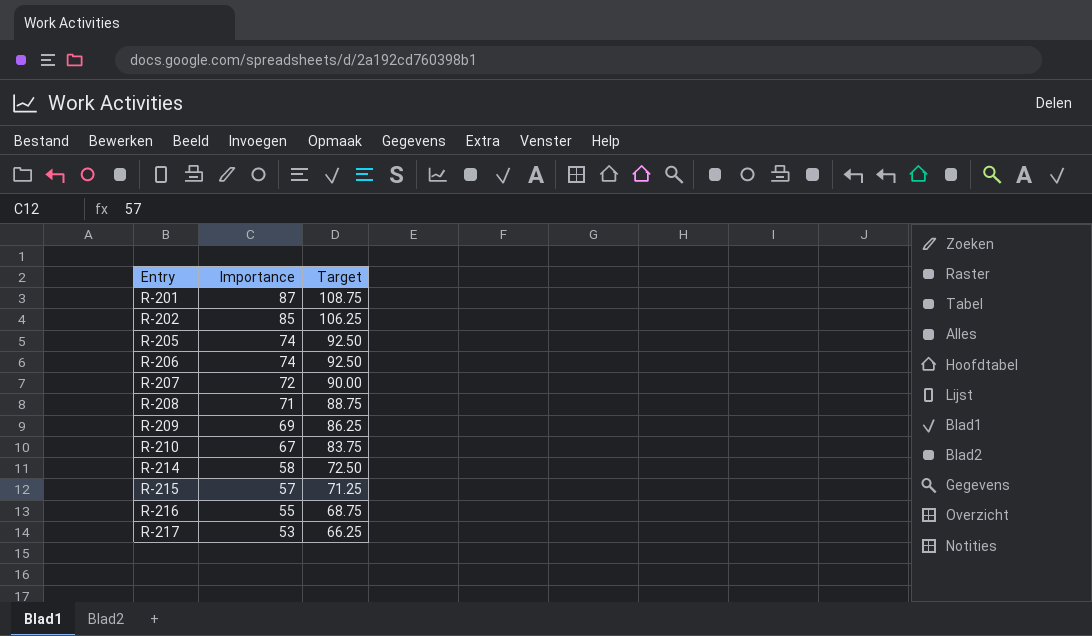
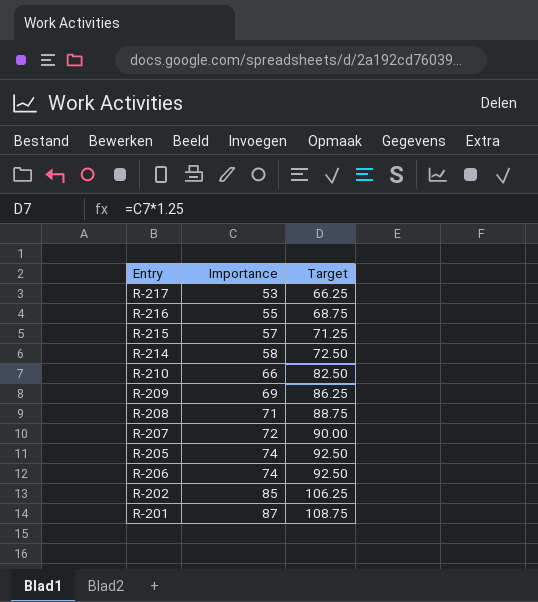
row order: Entry ascending -> Importance ascending
R-210 | Importance: 67 -> 66
R-210 | Target: 83.75 -> 82.50

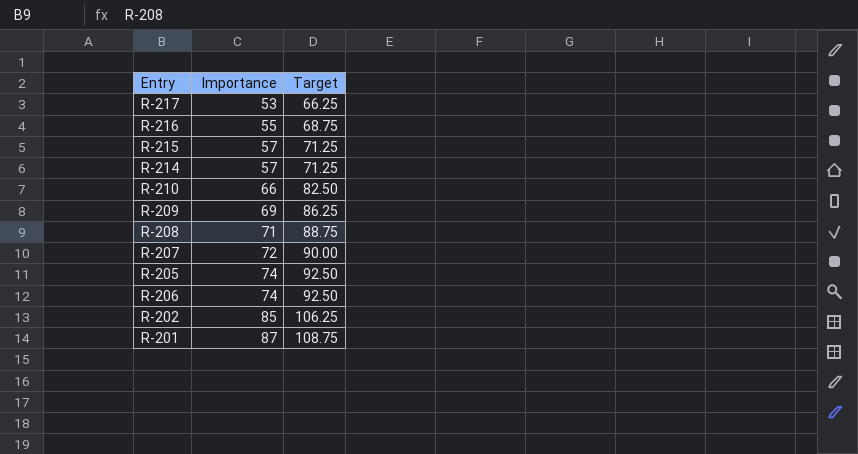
R-214 | Importance: 58 -> 57
R-214 | Target: 72.50 -> 71.25

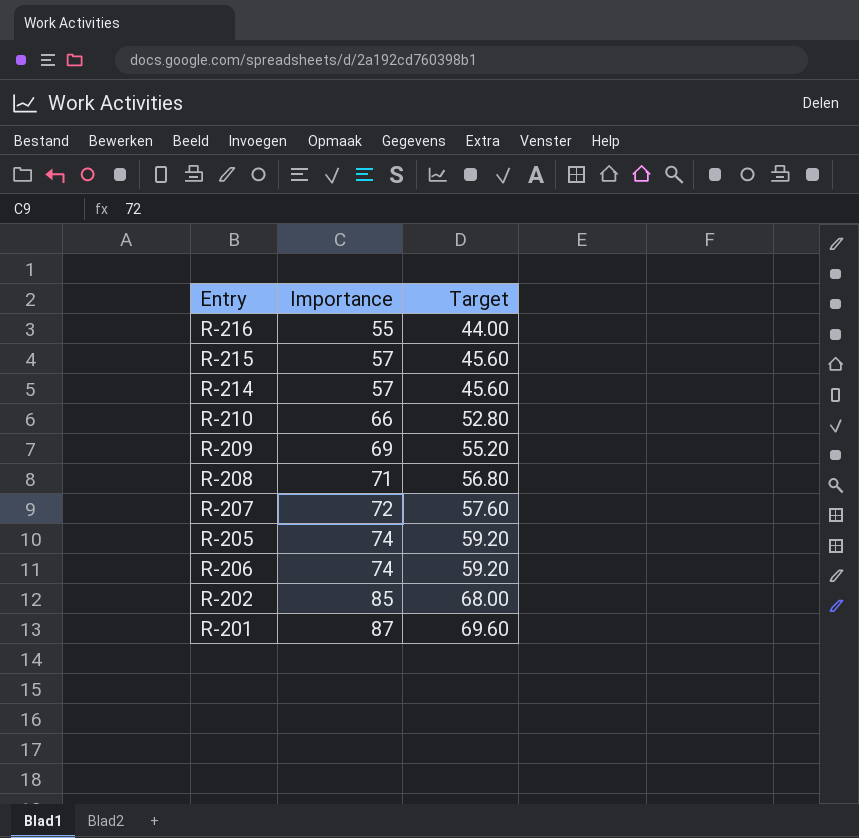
column Target | formula: [Importance] * 1.25 -> [Importance] * 0.8
row R-217: 53 | 66.25 -> none

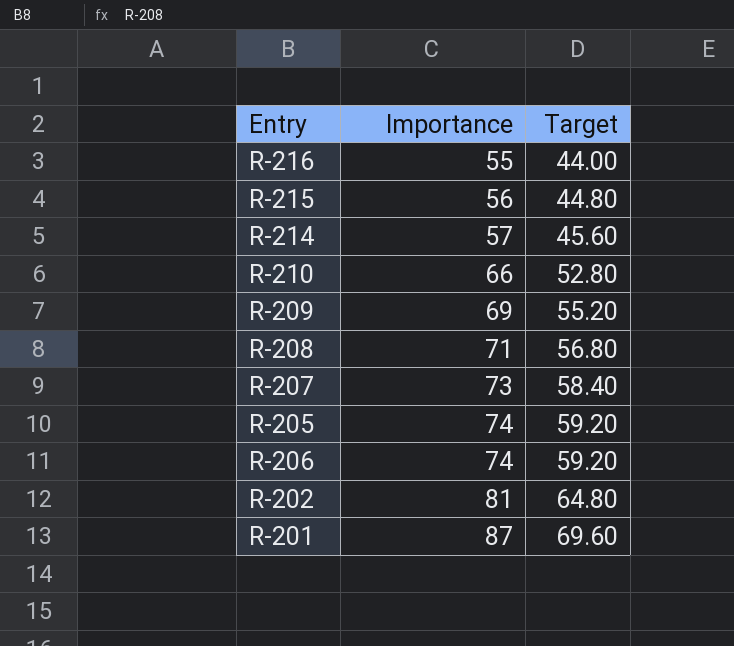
R-215 | Importance: 57 -> 56
R-215 | Target: 45.60 -> 44.80
R-207 | Importance: 72 -> 73
R-207 | Target: 57.60 -> 58.40
R-202 | Importance: 85 -> 81
R-202 | Target: 68.00 -> 64.80

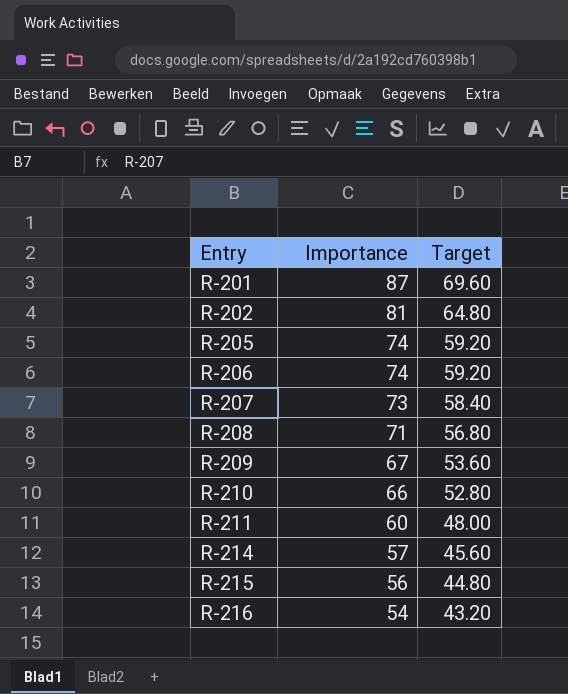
row order: Importance ascending -> Entry ascending
R-209 | Importance: 69 -> 67
R-209 | Target: 55.20 -> 53.60
row R-211: none -> 60 | 48.00
R-216 | Importance: 55 -> 54
R-216 | Target: 44.00 -> 43.20

